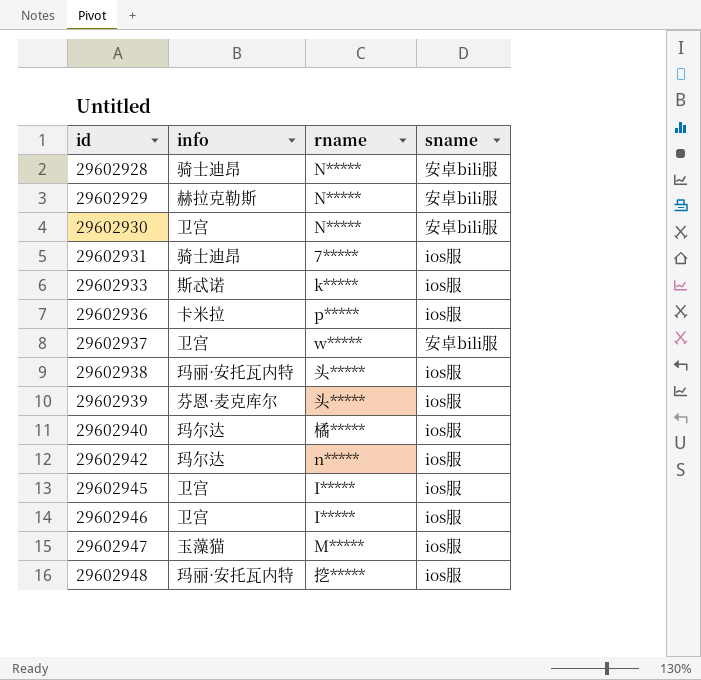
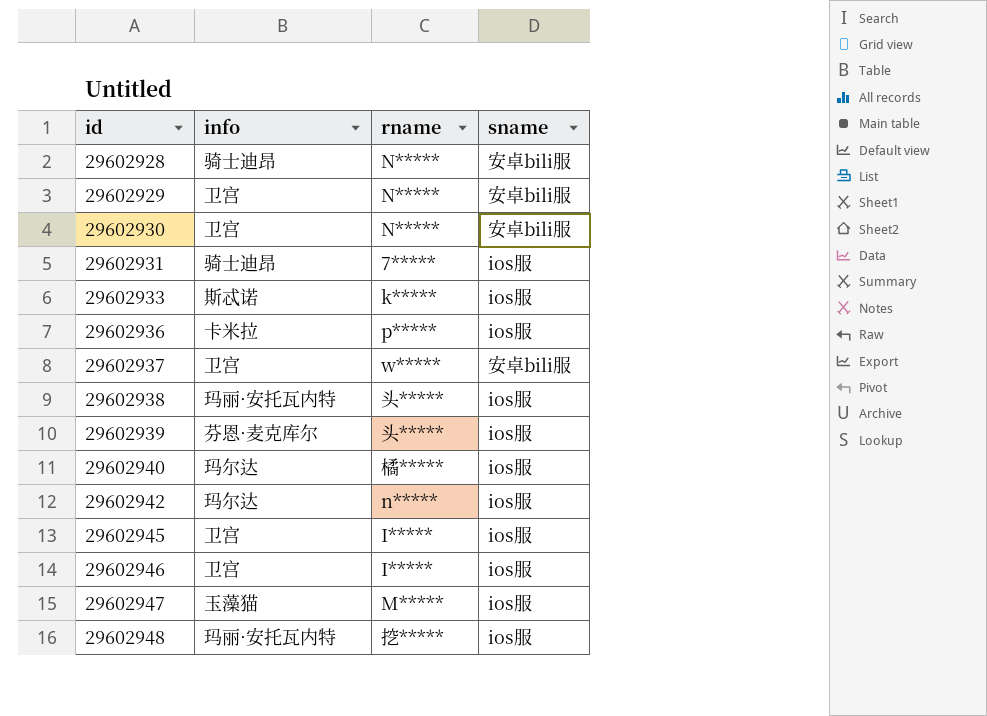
29602929 | info: 赫拉克勒斯 -> 卫宫

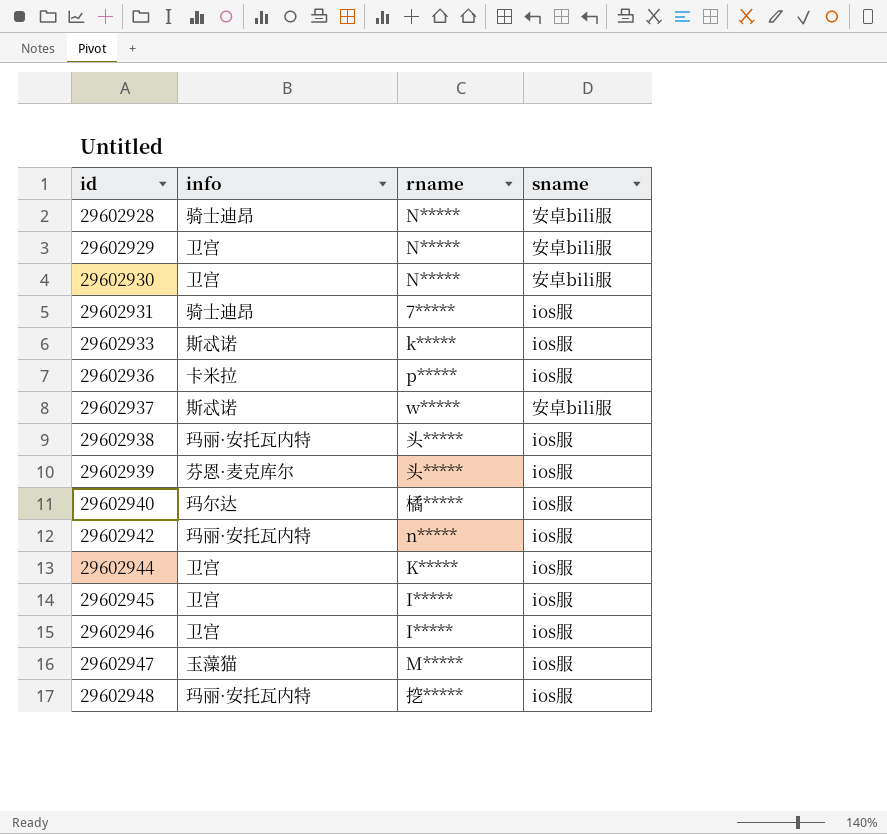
29602937 | info: 卫宫 -> 斯忒诺
29602942 | info: 玛尔达 -> 玛丽·安托瓦内特
row 29602944: none -> 卫宫 | K***** | ios服

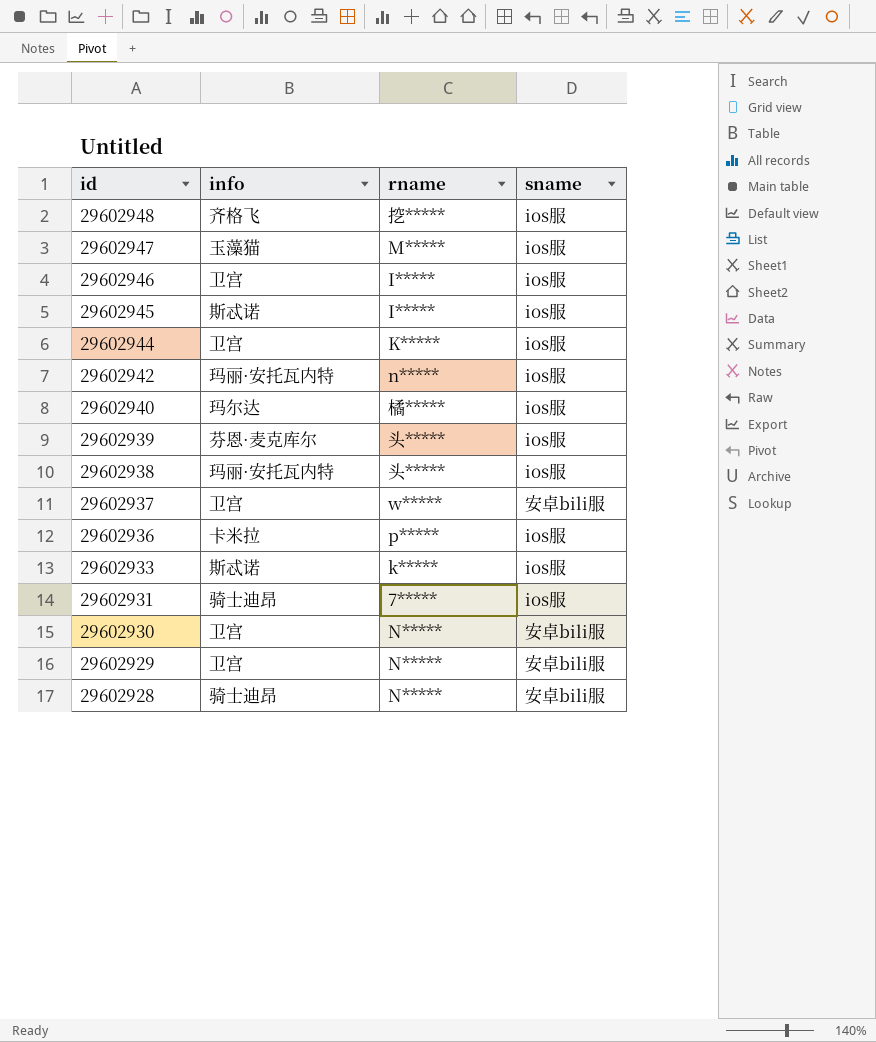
row order: id ascending -> id descending
29602948 | info: 玛丽·安托瓦内特 -> 齐格飞
29602945 | info: 卫宫 -> 斯忒诺
29602937 | info: 斯忒诺 -> 卫宫

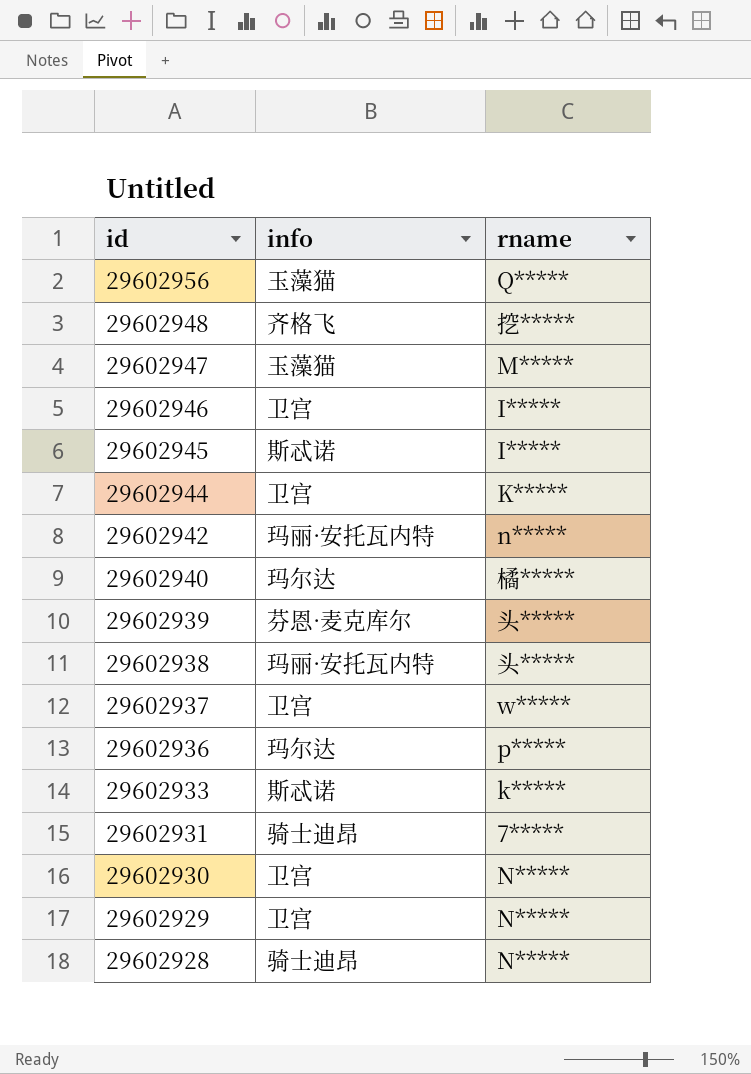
column sname | position: 4 -> none
row 29602956: none -> 玉藻猫 | Q*****
29602936 | info: 卡米拉 -> 玛尔达

